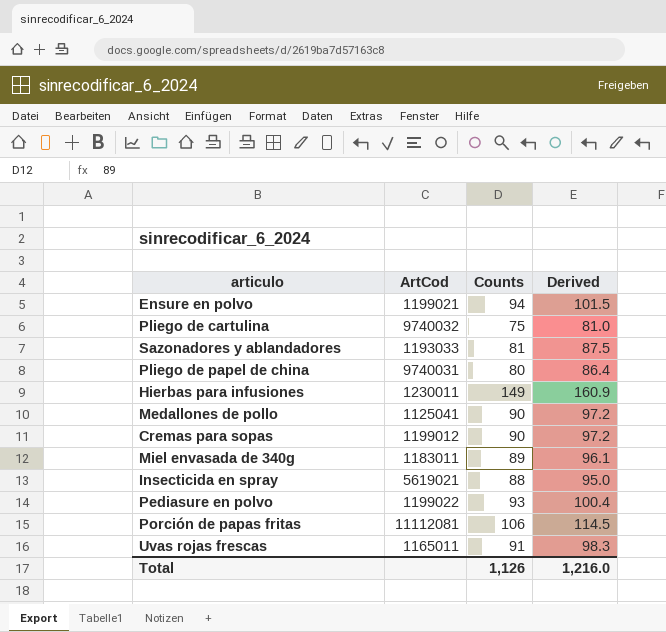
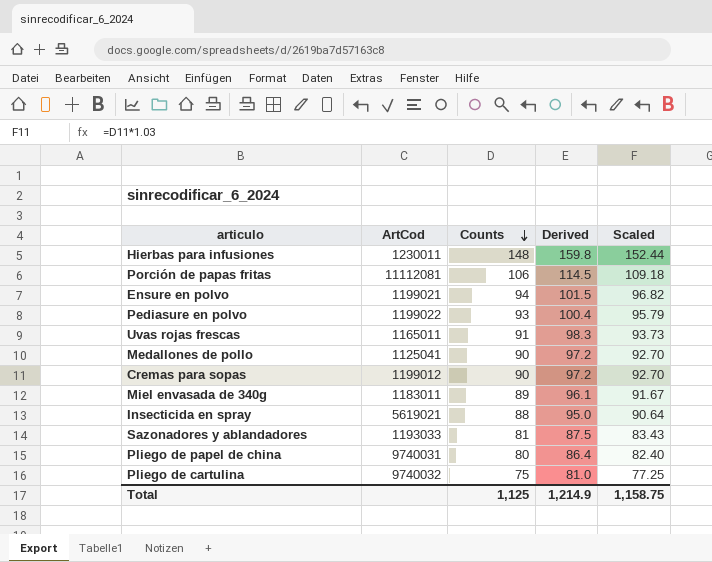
row order: none -> Counts descending
column Scaled | formula: none -> [Counts] * 1.03
Hierbas para infusiones | Counts: 149 -> 148
Hierbas para infusiones | Derived: 160.9 -> 159.8
Total | Counts: 1,126 -> 1,125
Total | Derived: 1,216.0 -> 1,214.9

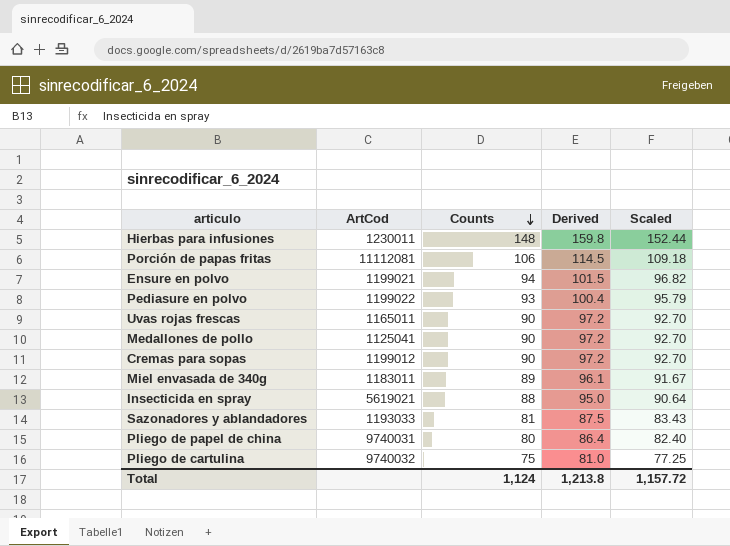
Uvas rojas frescas | Counts: 91 -> 90
Uvas rojas frescas | Derived: 98.3 -> 97.2
Uvas rojas frescas | Scaled: 93.73 -> 92.70
Total | Counts: 1,125 -> 1,124
Total | Derived: 1,214.9 -> 1,213.8
Total | Scaled: 1,158.75 -> 1,157.72

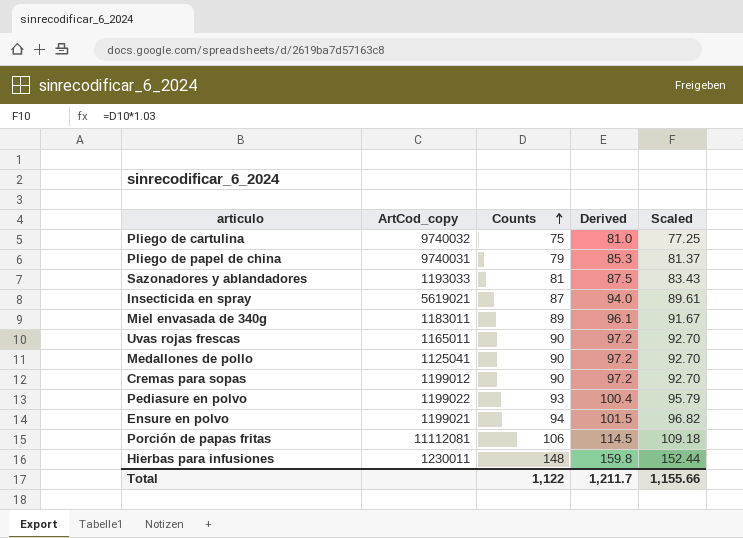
row order: Counts descending -> Counts ascending
column name: ArtCod -> ArtCod_copy
Pliego de papel de china | Counts: 80 -> 79
Pliego de papel de china | Derived: 86.4 -> 85.3
Pliego de papel de china | Scaled: 82.40 -> 81.37
Insecticida en spray | Counts: 88 -> 87
Insecticida en spray | Derived: 95.0 -> 94.0
Insecticida en spray | Scaled: 90.64 -> 89.61
Total | Counts: 1,124 -> 1,122
Total | Derived: 1,213.8 -> 1,211.7
Total | Scaled: 1,157.72 -> 1,155.66

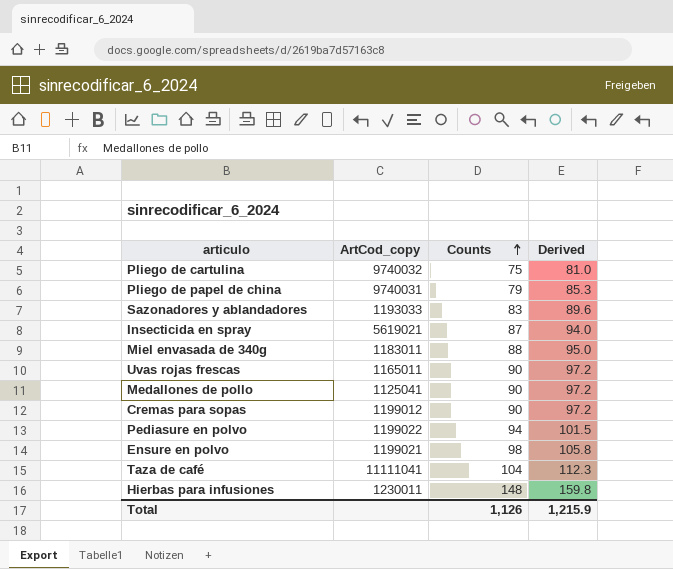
column Scaled | formula: [Counts] * 1.03 -> none
row Porción de papas fritas: 11112081 | 106 | 114.5 | 109.18 -> none
Sazonadores y ablandadores | Counts: 81 -> 83
Sazonadores y ablandadores | Derived: 87.5 -> 89.6
Miel envasada de 340g | Counts: 89 -> 88
Miel envasada de 340g | Derived: 96.1 -> 95.0
Pediasure en polvo | Counts: 93 -> 94
Pediasure en polvo | Derived: 100.4 -> 101.5
Ensure en polvo | Counts: 94 -> 98
Ensure en polvo | Derived: 101.5 -> 105.8
row Taza de café: none -> 11111041 | 104 | 112.3
Total | Counts: 1,122 -> 1,126
Total | Derived: 1,211.7 -> 1,215.9

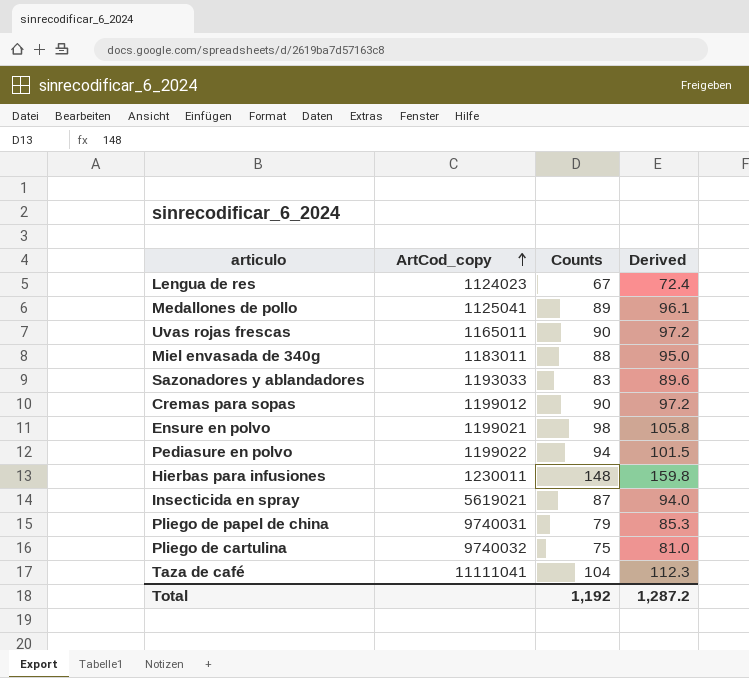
row order: Counts ascending -> ArtCod_copy ascending
row Lengua de res: none -> 1124023 | 67 | 72.4
Medallones de pollo | Counts: 90 -> 89
Medallones de pollo | Derived: 97.2 -> 96.1
Total | Counts: 1,126 -> 1,192
Total | Derived: 1,215.9 -> 1,287.2

